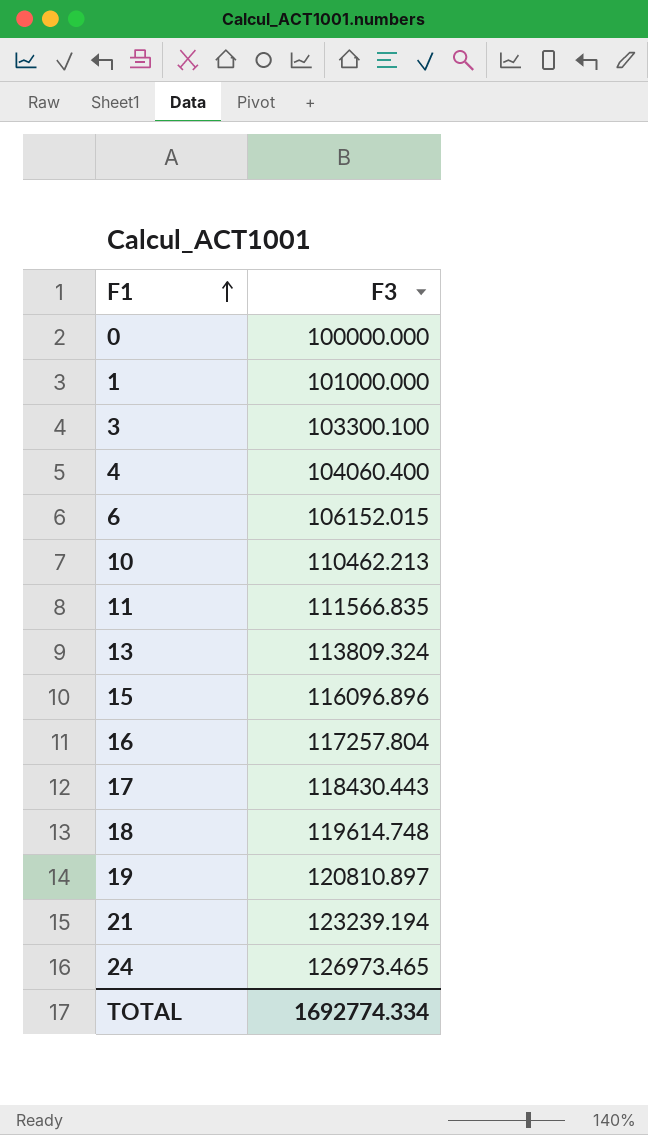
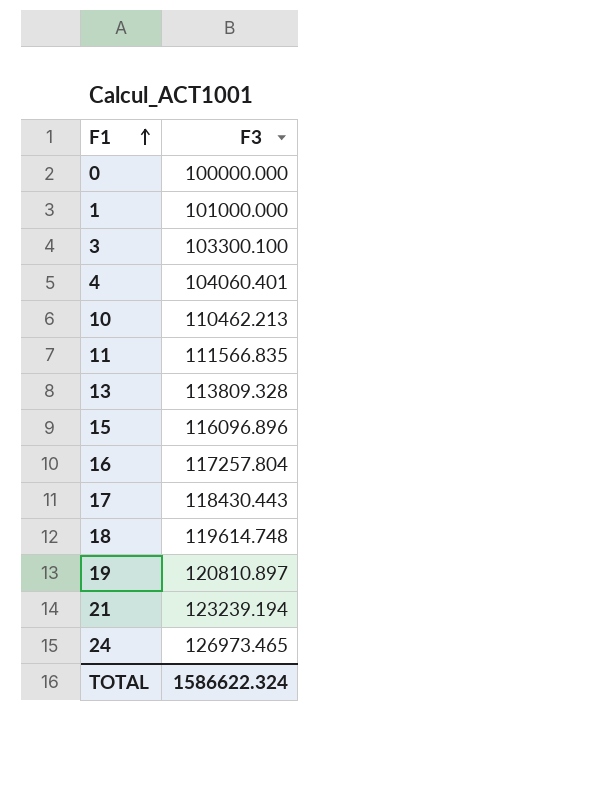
row 6: 106152.015 -> none
4 | F3: 104060.400 -> 104060.401
13 | F3: 113809.324 -> 113809.328
TOTAL | F3: 1692774.334 -> 1586622.324

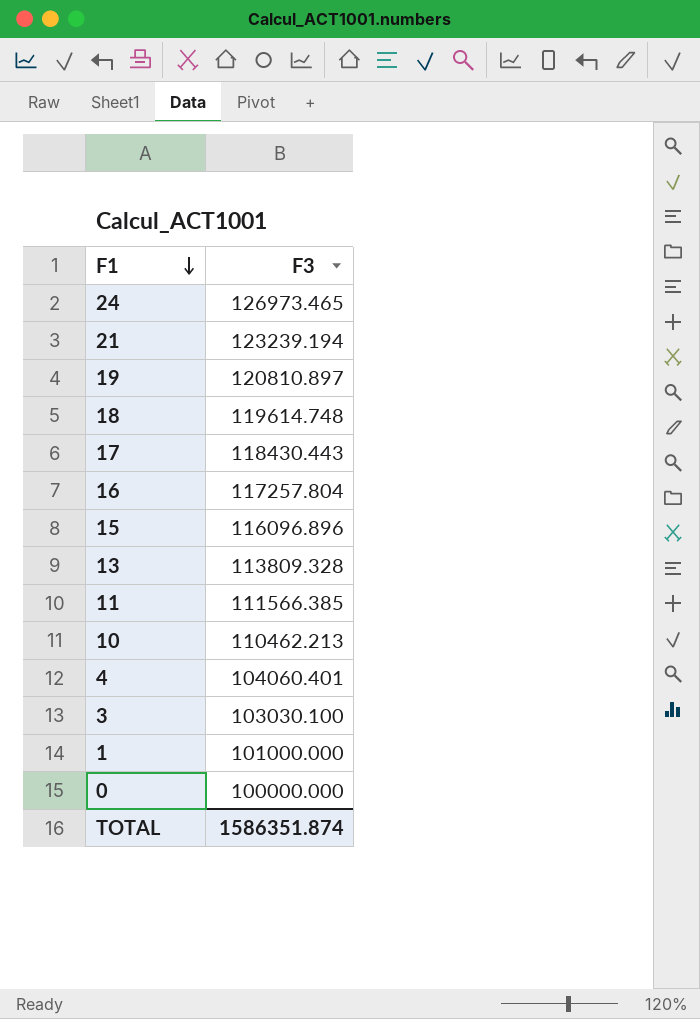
row order: F1 ascending -> F1 descending
11 | F3: 111566.835 -> 111566.385
3 | F3: 103300.100 -> 103030.100
TOTAL | F3: 1586622.324 -> 1586351.874

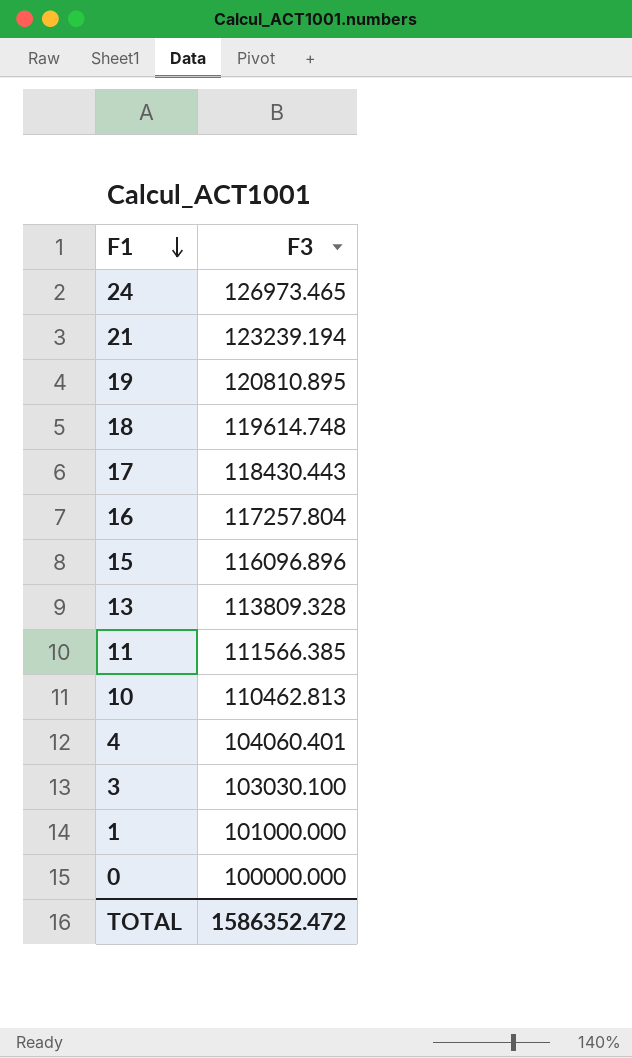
19 | F3: 120810.897 -> 120810.895
10 | F3: 110462.213 -> 110462.813
TOTAL | F3: 1586351.874 -> 1586352.472

